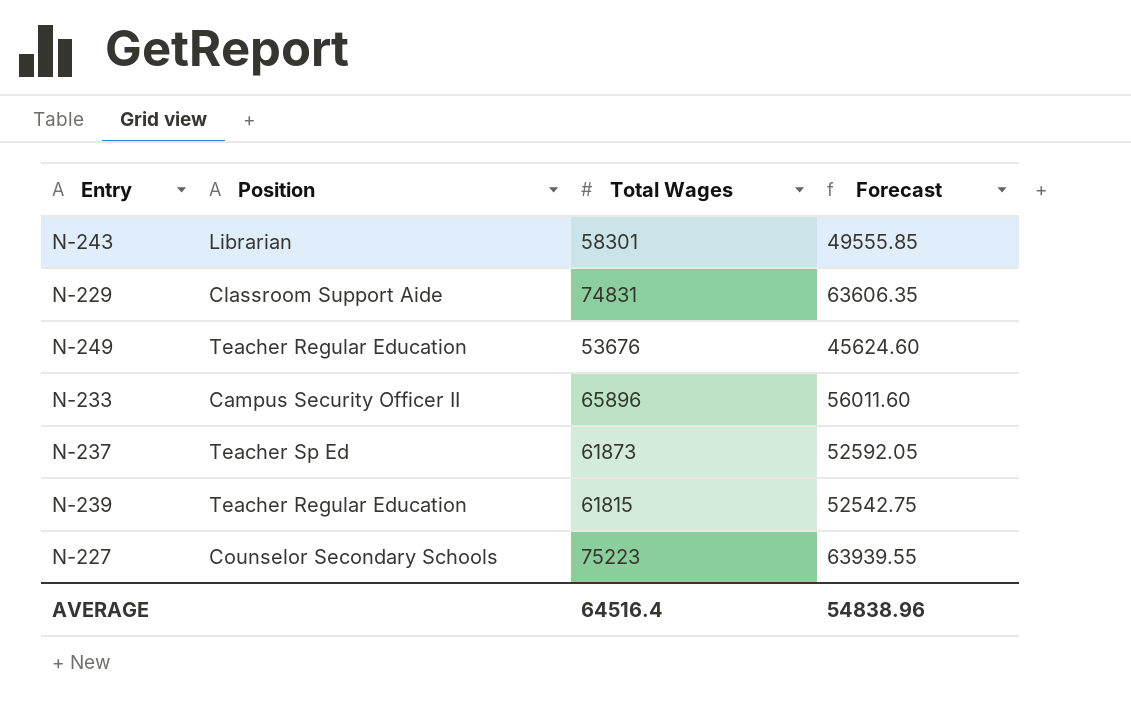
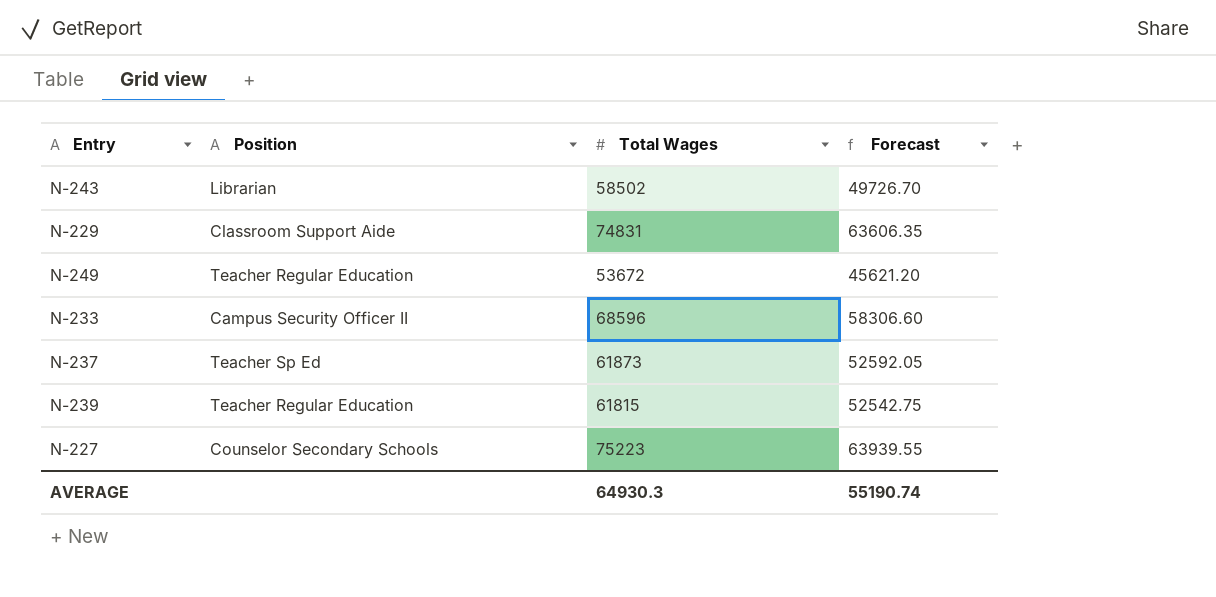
N-243 | Total Wages: 58301 -> 58502
N-243 | Forecast: 49555.85 -> 49726.70
N-249 | Total Wages: 53676 -> 53672
N-249 | Forecast: 45624.60 -> 45621.20
N-233 | Total Wages: 65896 -> 68596
N-233 | Forecast: 56011.60 -> 58306.60
AVERAGE | Total Wages: 64516.4 -> 64930.3
AVERAGE | Forecast: 54838.96 -> 55190.74

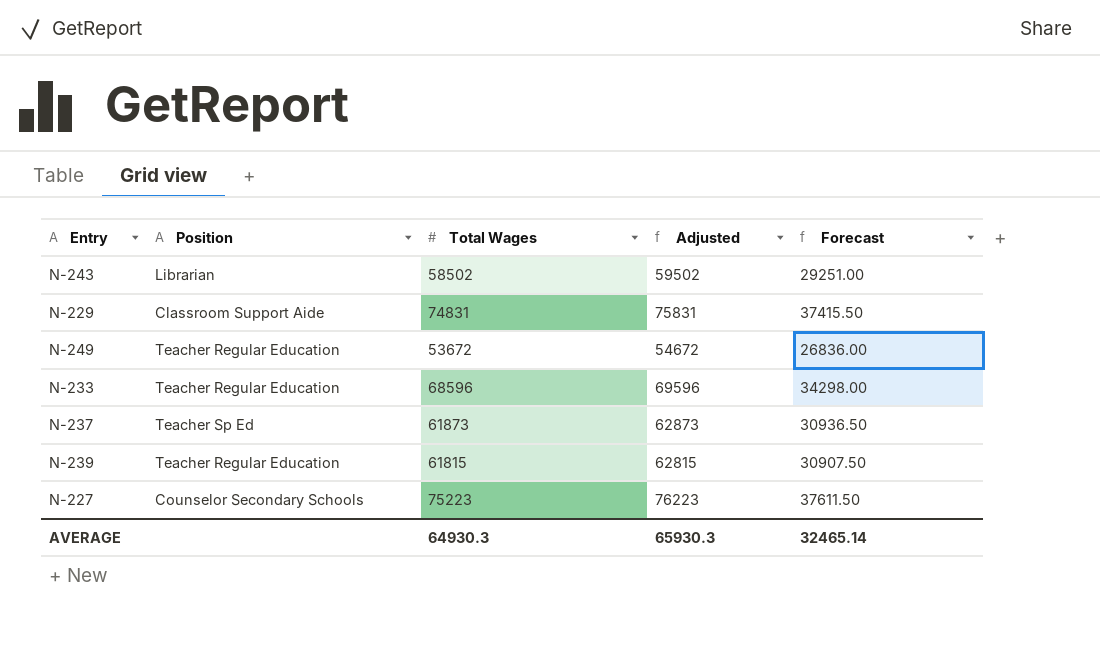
column Adjusted | formula: none -> [Total Wages] + 1000
column Forecast | formula: [Total Wages] * 0.85 -> [Total Wages] * 0.5
N-233 | Position: Campus Security Officer II -> Teacher Regular Education
AVERAGE | Forecast: 55190.74 -> 32465.14

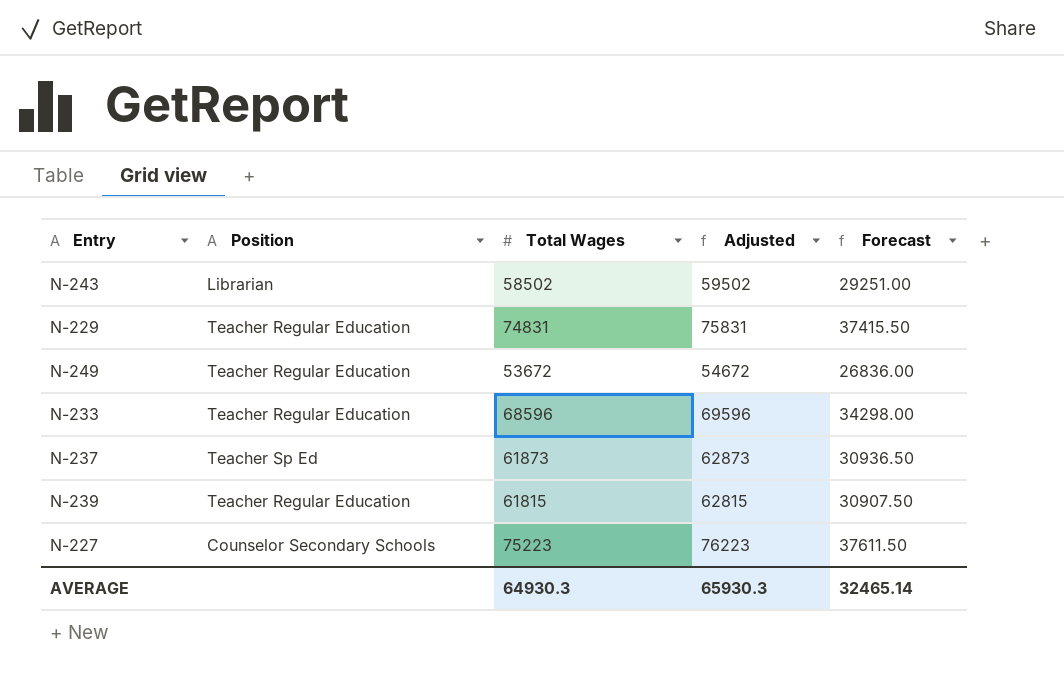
N-229 | Position: Classroom Support Aide -> Teacher Regular Education

